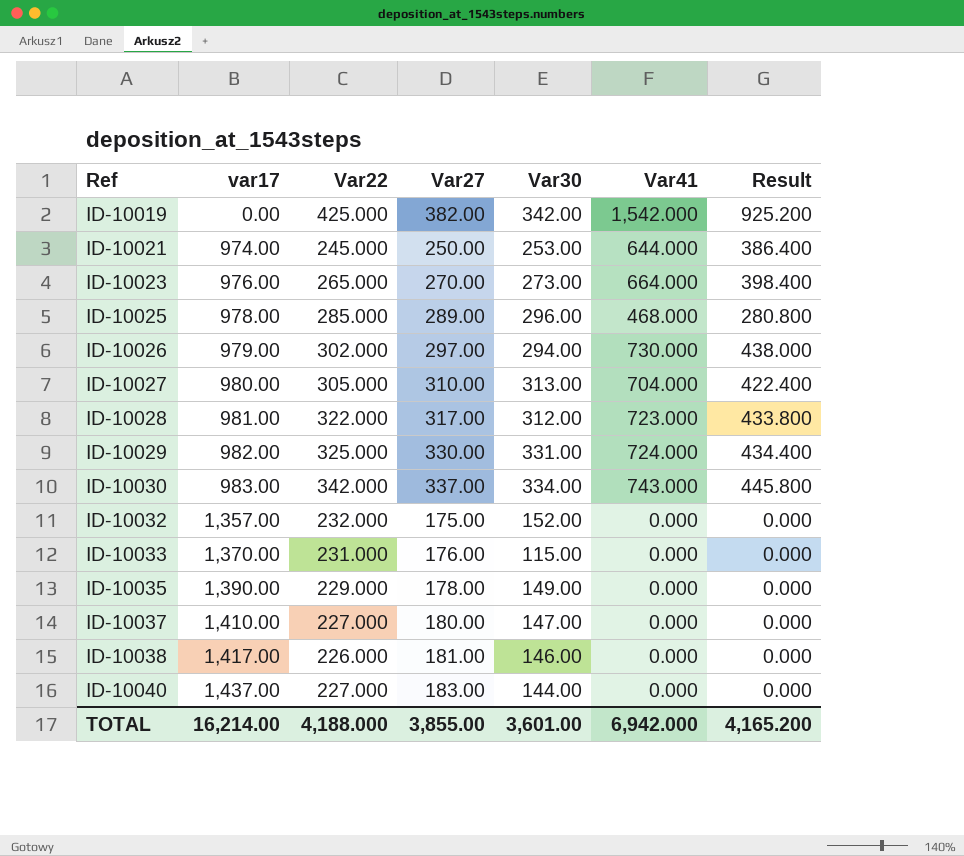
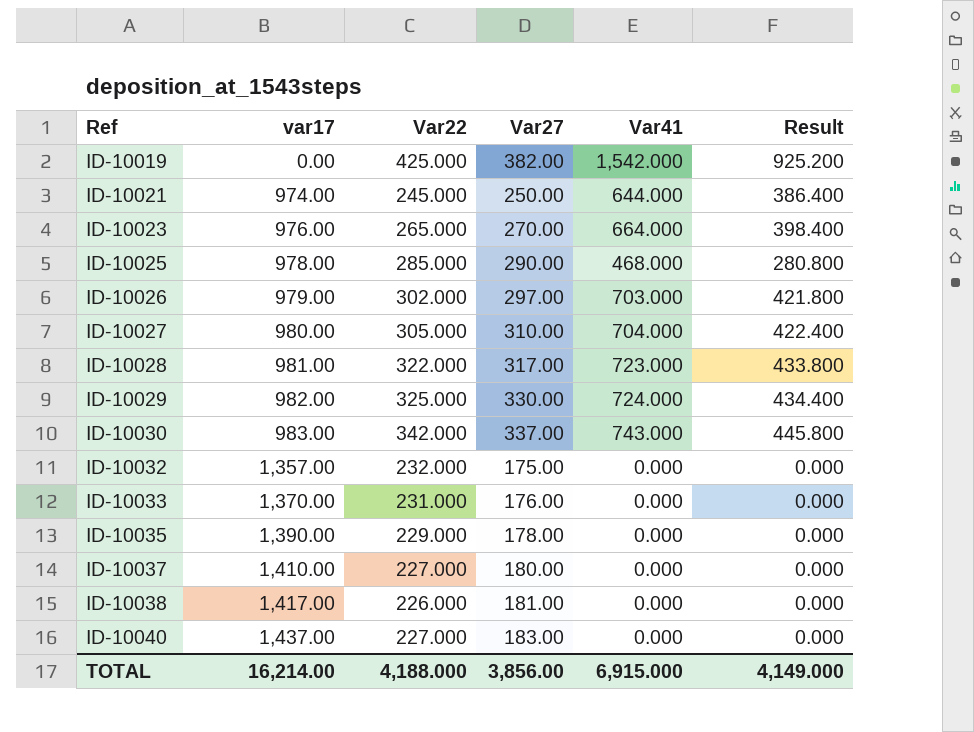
column Var30 | position: 5 -> none
ID-10025 | Var27: 289.00 -> 290.00
ID-10026 | Var41: 730.000 -> 703.000
ID-10026 | Result: 438.000 -> 421.800
TOTAL | Var27: 3,855.00 -> 3,856.00
TOTAL | Var41: 6,942.000 -> 6,915.000
TOTAL | Result: 4,165.200 -> 4,149.000

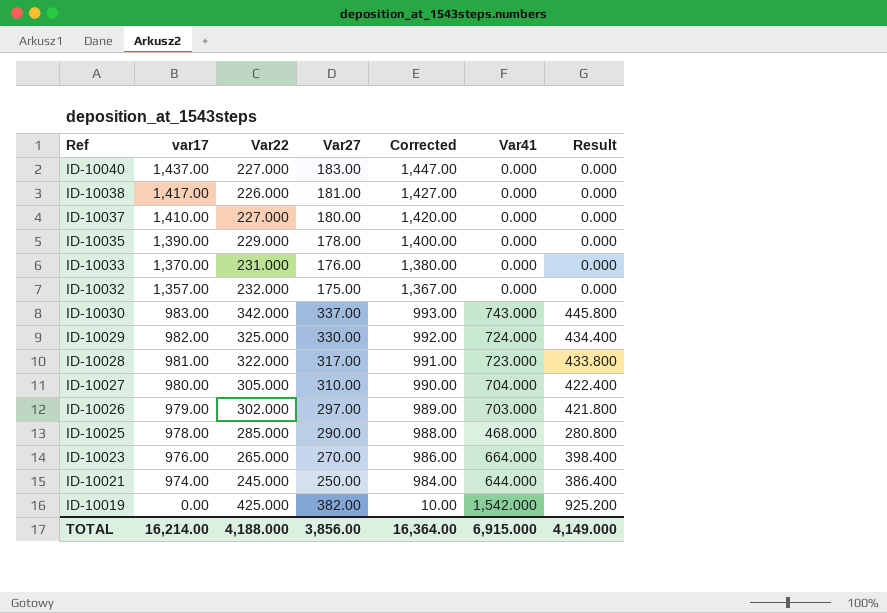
row order: Ref ascending -> Ref descending
column Corrected | formula: none -> [var17] + 10

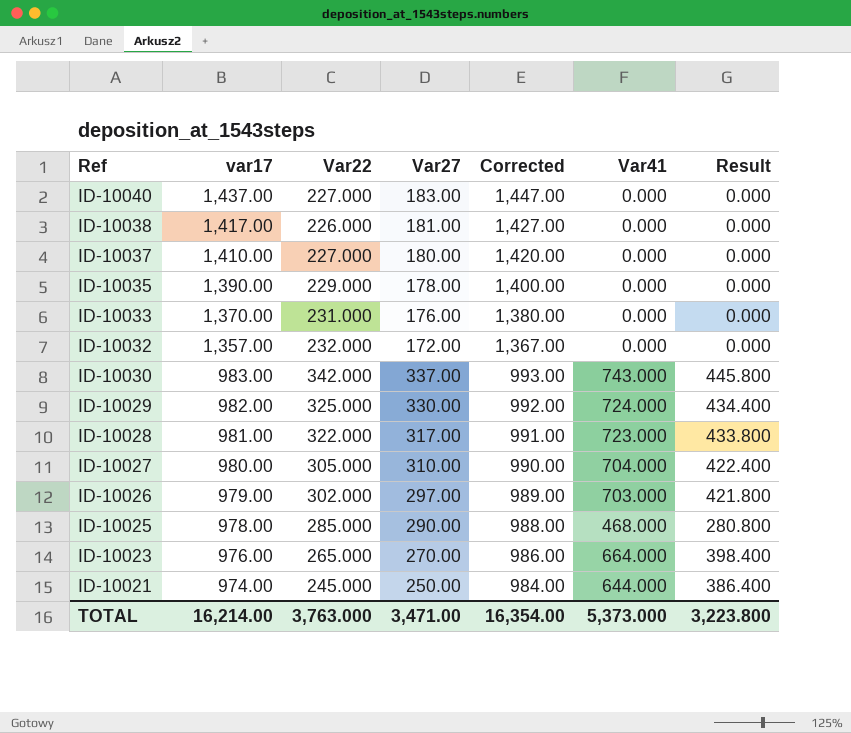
row ID-10019: 0.00 | 425.000 | 382.00 | 10.00 | 1,542.000 | 925.200 -> none
ID-10032 | Var27: 175.00 -> 172.00
TOTAL | Var22: 4,188.000 -> 3,763.000
TOTAL | Var27: 3,856.00 -> 3,471.00
TOTAL | Corrected: 16,364.00 -> 16,354.00
TOTAL | Var41: 6,915.000 -> 5,373.000
TOTAL | Result: 4,149.000 -> 3,223.800

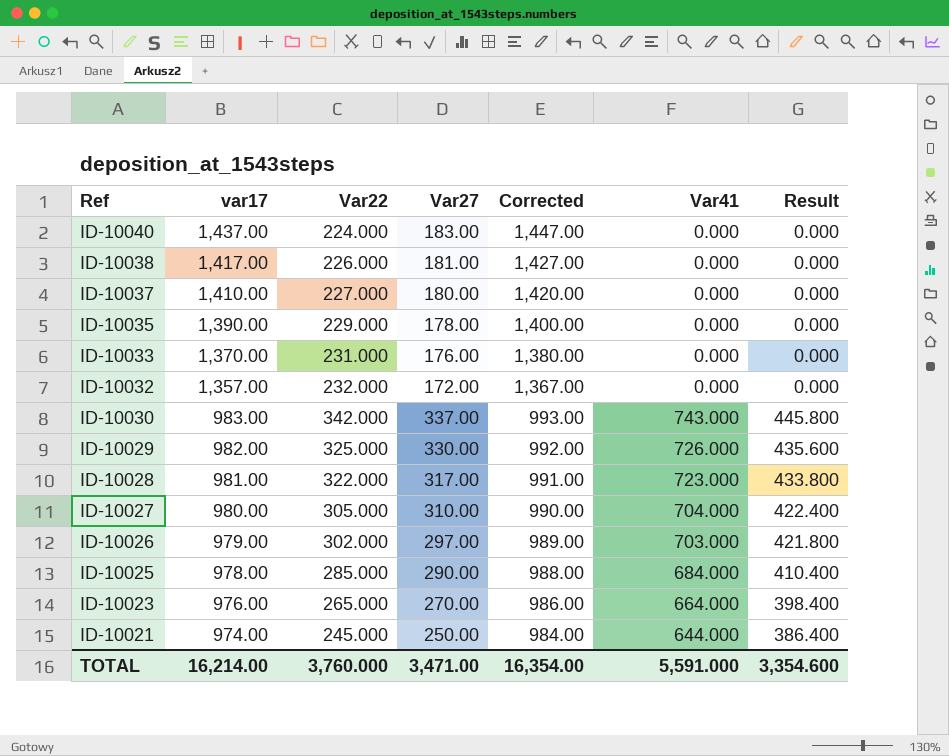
ID-10040 | Var22: 227.000 -> 224.000
ID-10029 | Var41: 724.000 -> 726.000
ID-10029 | Result: 434.400 -> 435.600
ID-10025 | Var41: 468.000 -> 684.000
ID-10025 | Result: 280.800 -> 410.400
TOTAL | Var22: 3,763.000 -> 3,760.000
TOTAL | Var41: 5,373.000 -> 5,591.000
TOTAL | Result: 3,223.800 -> 3,354.600

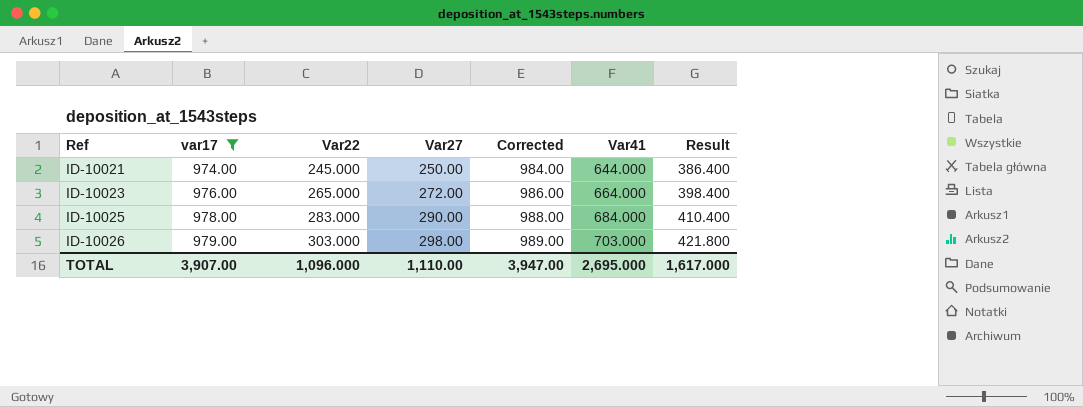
filter: none -> var17 <= 979.00
row order: Ref descending -> Ref ascending
ID-10023 | Var27: 270.00 -> 272.00
ID-10025 | Var22: 285.000 -> 283.000
ID-10026 | Var22: 302.000 -> 303.000
ID-10026 | Var27: 297.00 -> 298.00
TOTAL | var17: 16,214.00 -> 3,907.00
TOTAL | Var22: 3,760.000 -> 1,096.000
TOTAL | Var27: 3,471.00 -> 1,110.00
TOTAL | Corrected: 16,354.00 -> 3,947.00
TOTAL | Var41: 5,591.000 -> 2,695.000
TOTAL | Result: 3,354.600 -> 1,617.000

